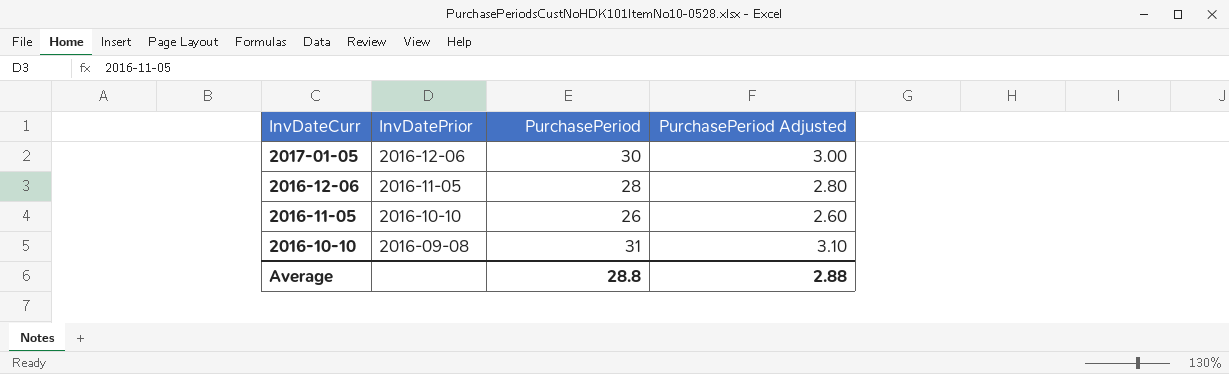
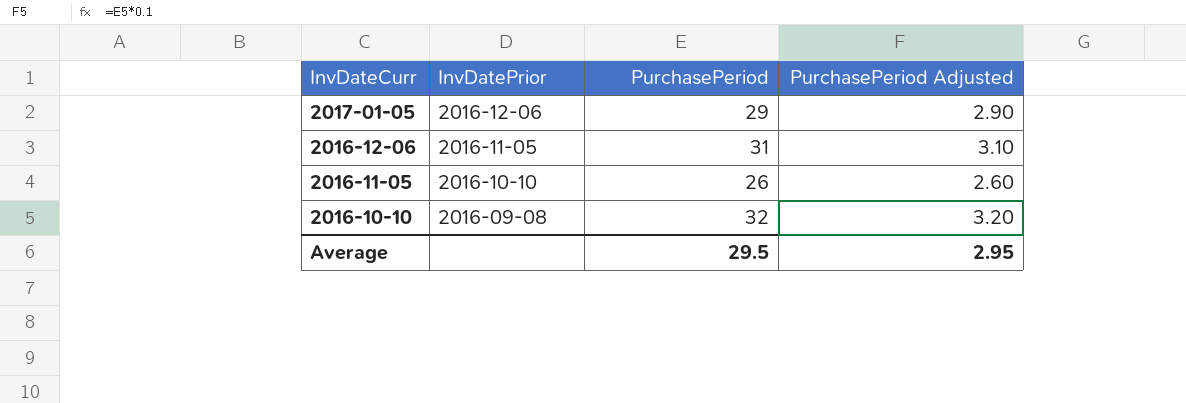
2017-01-05 | PurchasePeriod: 30 -> 29
2017-01-05 | PurchasePeriod Adjusted: 3.00 -> 2.90
2016-12-06 | PurchasePeriod: 28 -> 31
2016-12-06 | PurchasePeriod Adjusted: 2.80 -> 3.10
2016-10-10 | PurchasePeriod: 31 -> 32
2016-10-10 | PurchasePeriod Adjusted: 3.10 -> 3.20
Average | PurchasePeriod: 28.8 -> 29.5
Average | PurchasePeriod Adjusted: 2.88 -> 2.95

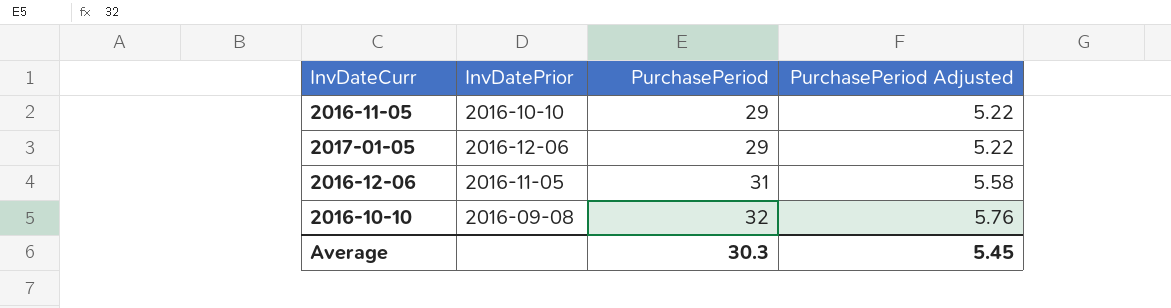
row order: InvDateCurr descending -> PurchasePeriod ascending
column PurchasePeriod Adjusted | formula: [PurchasePeriod] * 0.1 -> [PurchasePeriod] * 0.18
2016-11-05 | PurchasePeriod: 26 -> 29
Average | PurchasePeriod: 29.5 -> 30.3
Average | PurchasePeriod Adjusted: 2.95 -> 5.45

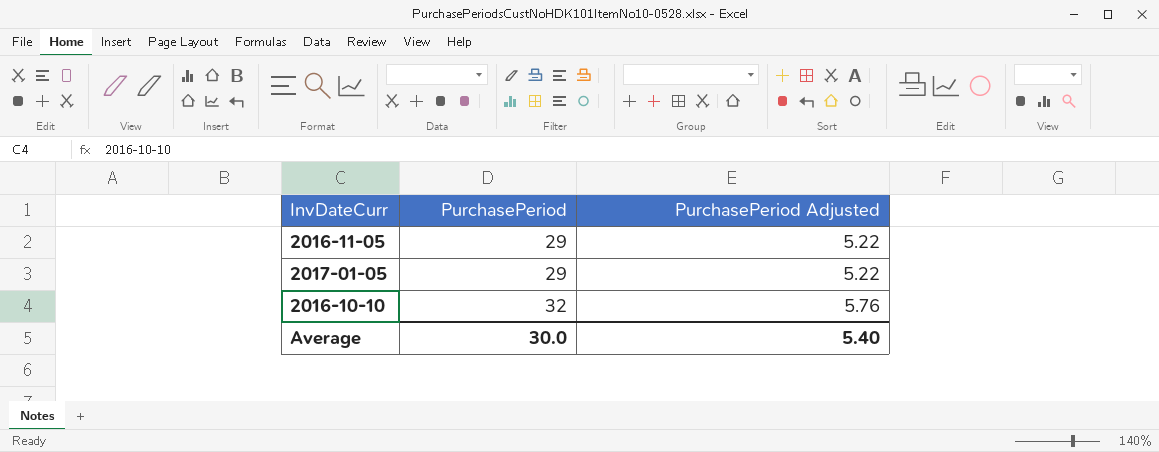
column InvDatePrior | position: 2 -> none
row 2016-12-06: 2016-11-05 | 31 | 5.58 -> none
Average | PurchasePeriod: 30.3 -> 30.0
Average | PurchasePeriod Adjusted: 5.45 -> 5.40

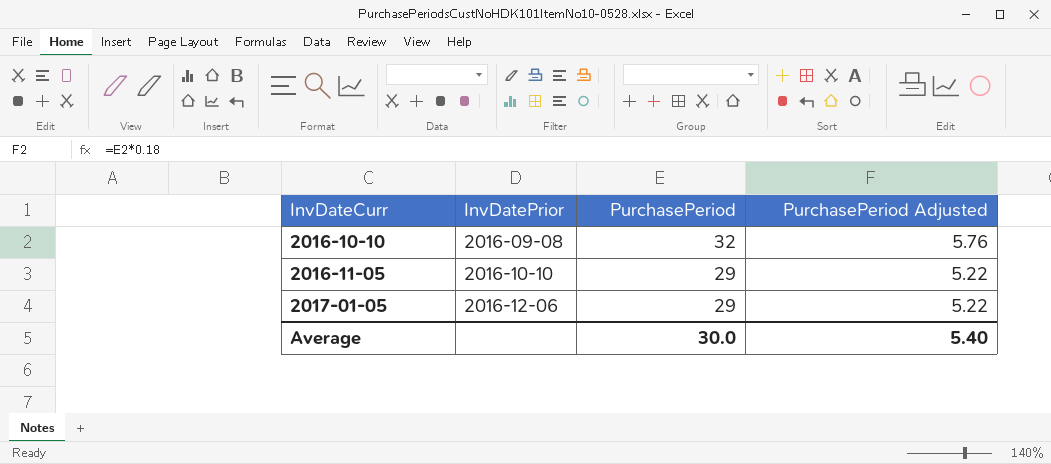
row order: PurchasePeriod ascending -> InvDateCurr ascending
column InvDatePrior | position: none -> 2

